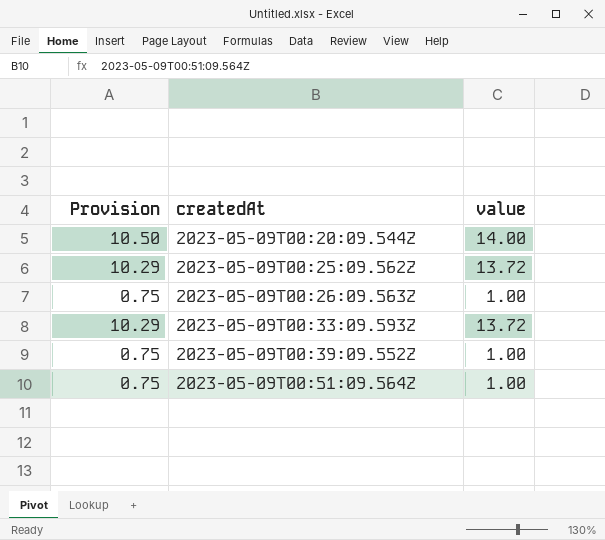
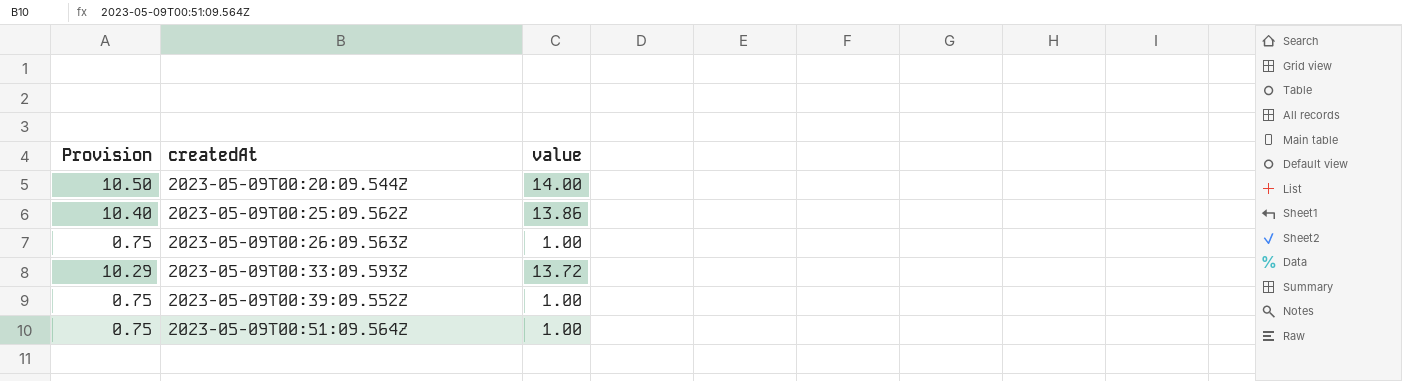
2023-05-09T00:25:09.562Z | Provision: 10.29 -> 10.40
2023-05-09T00:25:09.562Z | value: 13.72 -> 13.86

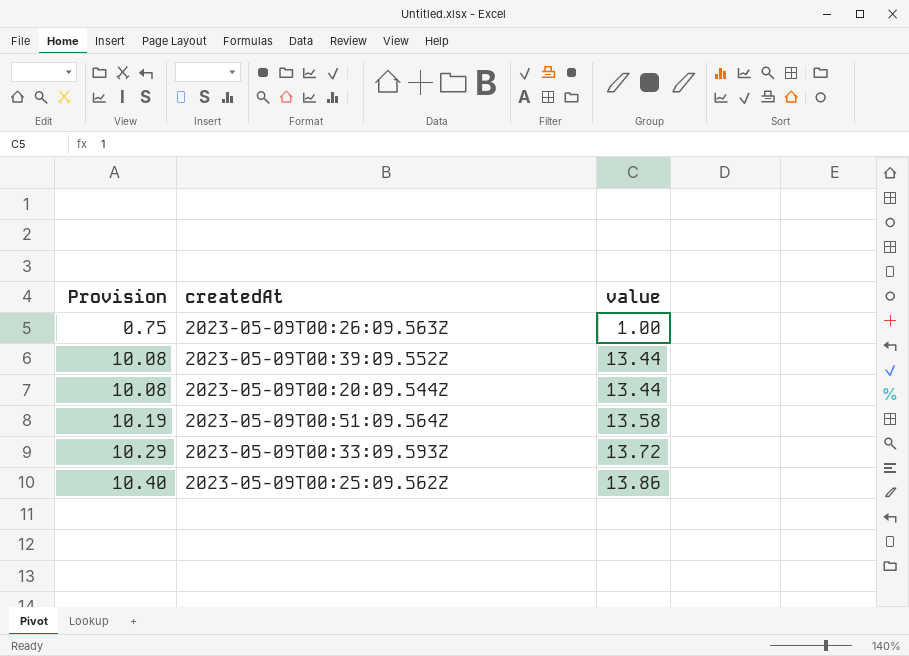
row order: createdAt ascending -> Provision ascending
2023-05-09T00:39:09.552Z | Provision: 0.75 -> 10.08
2023-05-09T00:39:09.552Z | value: 1.00 -> 13.44
2023-05-09T00:20:09.544Z | Provision: 10.50 -> 10.08
2023-05-09T00:20:09.544Z | value: 14.00 -> 13.44
2023-05-09T00:51:09.564Z | Provision: 0.75 -> 10.19
2023-05-09T00:51:09.564Z | value: 1.00 -> 13.58

